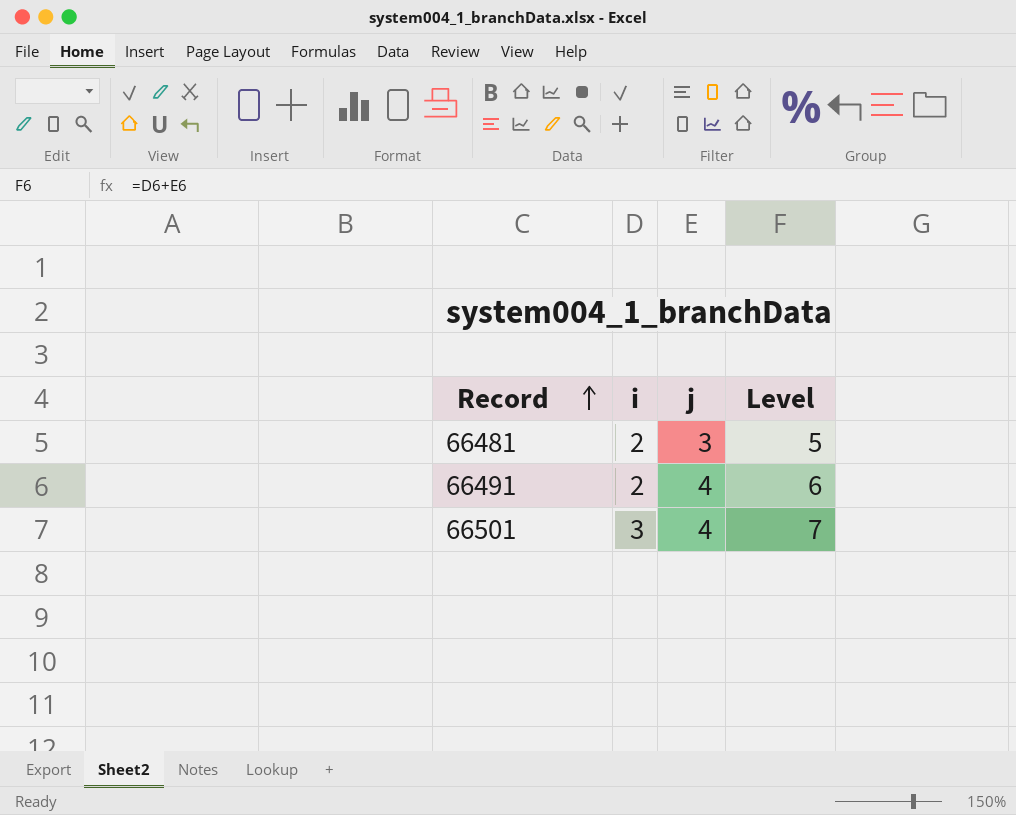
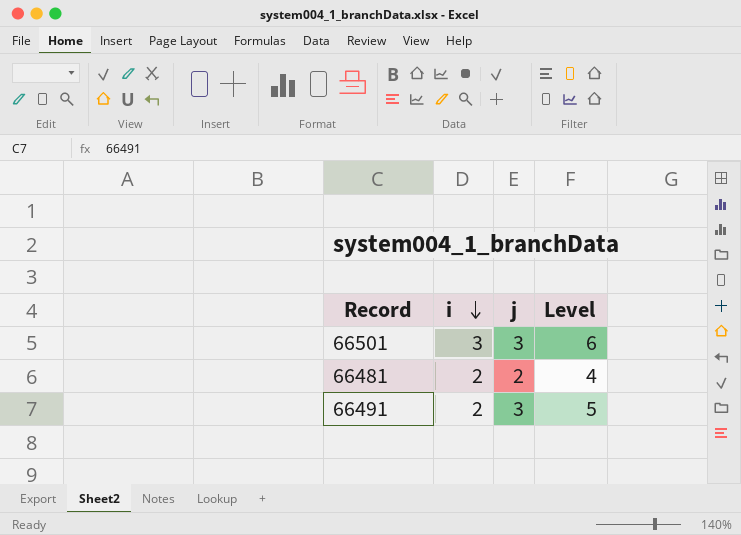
row order: Record ascending -> i descending
66501 | j: 4 -> 3
66501 | Level: 7 -> 6
66481 | j: 3 -> 2
66481 | Level: 5 -> 4
66491 | j: 4 -> 3
66491 | Level: 6 -> 5

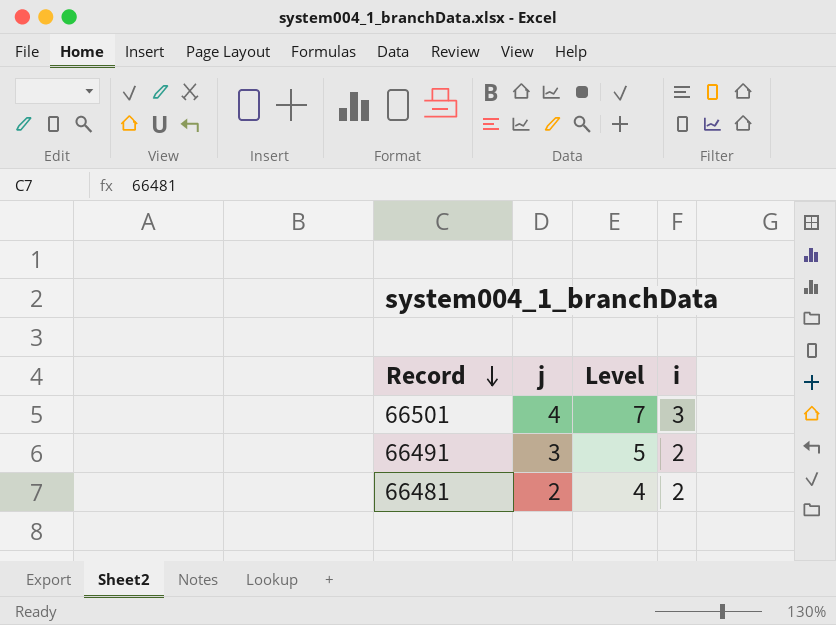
row order: i descending -> Record descending
column i | position: 2 -> 4
66501 | j: 3 -> 4
66501 | Level: 6 -> 7

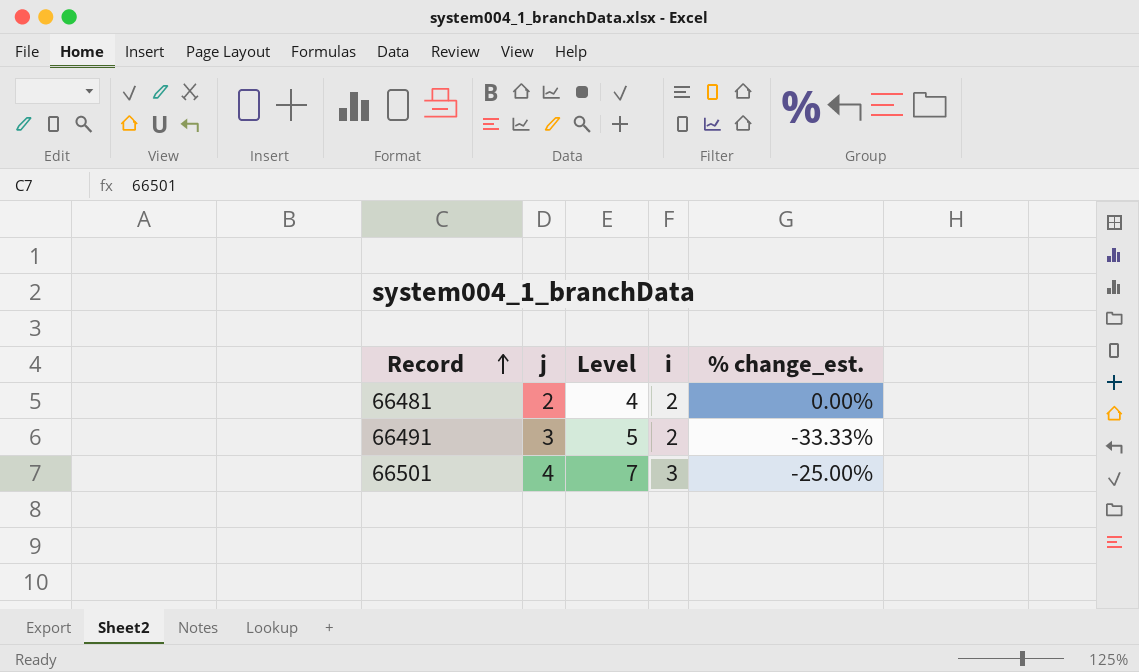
row order: Record descending -> Record ascending
column % change_est. | formula: none -> ([i] - [j]) / [j]

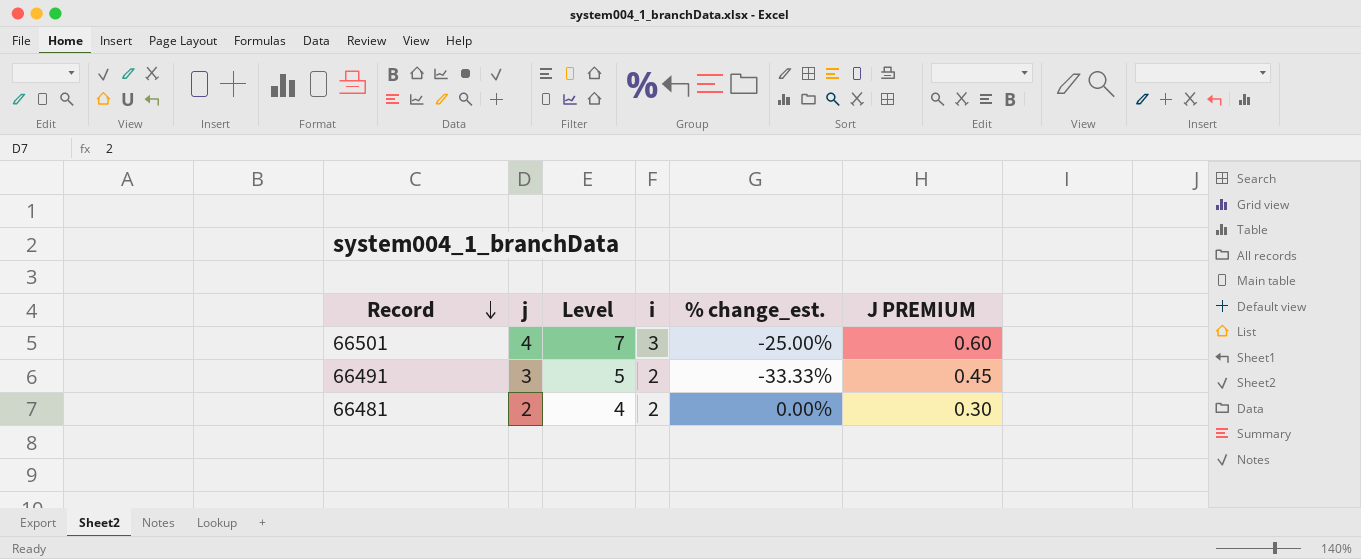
row order: Record ascending -> Record descending
column J PREMIUM | formula: none -> [j] * 0.15

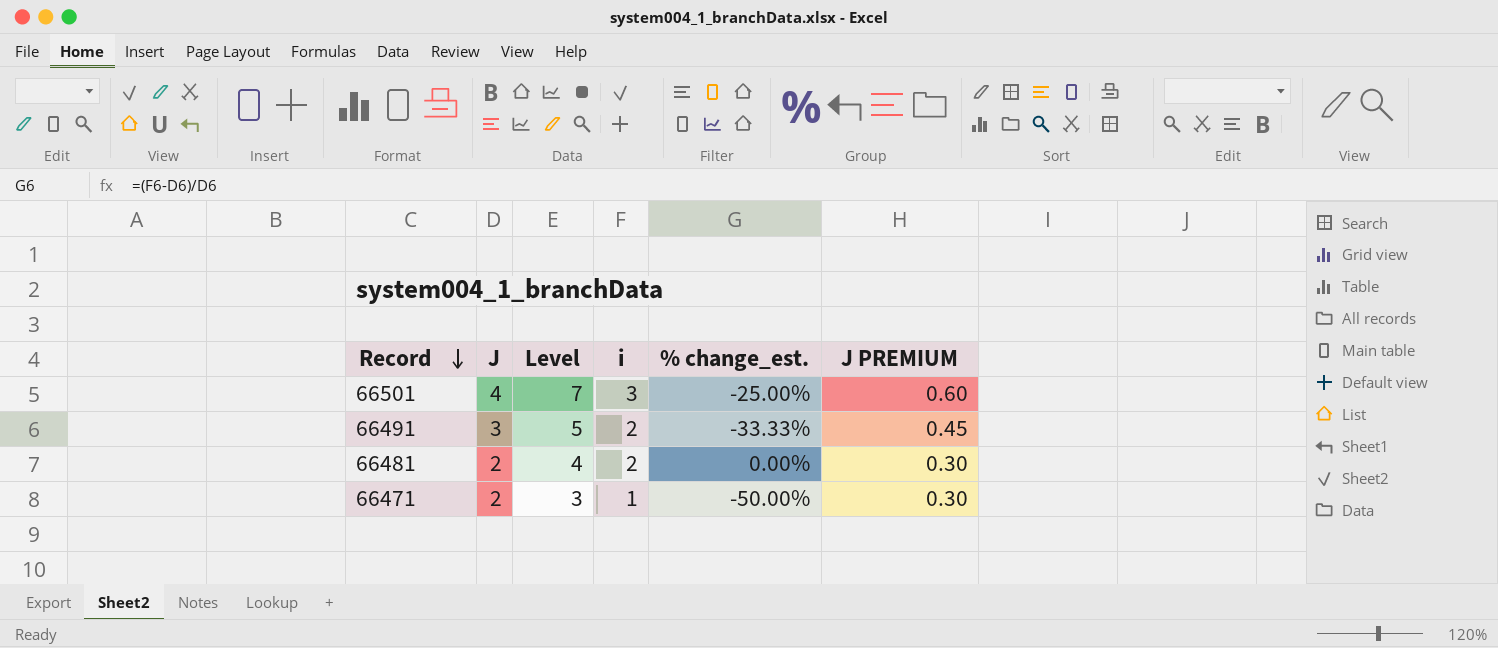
column name: j -> J
row 66471: none -> 2 | 3 | 1 | -50.00% | 0.30

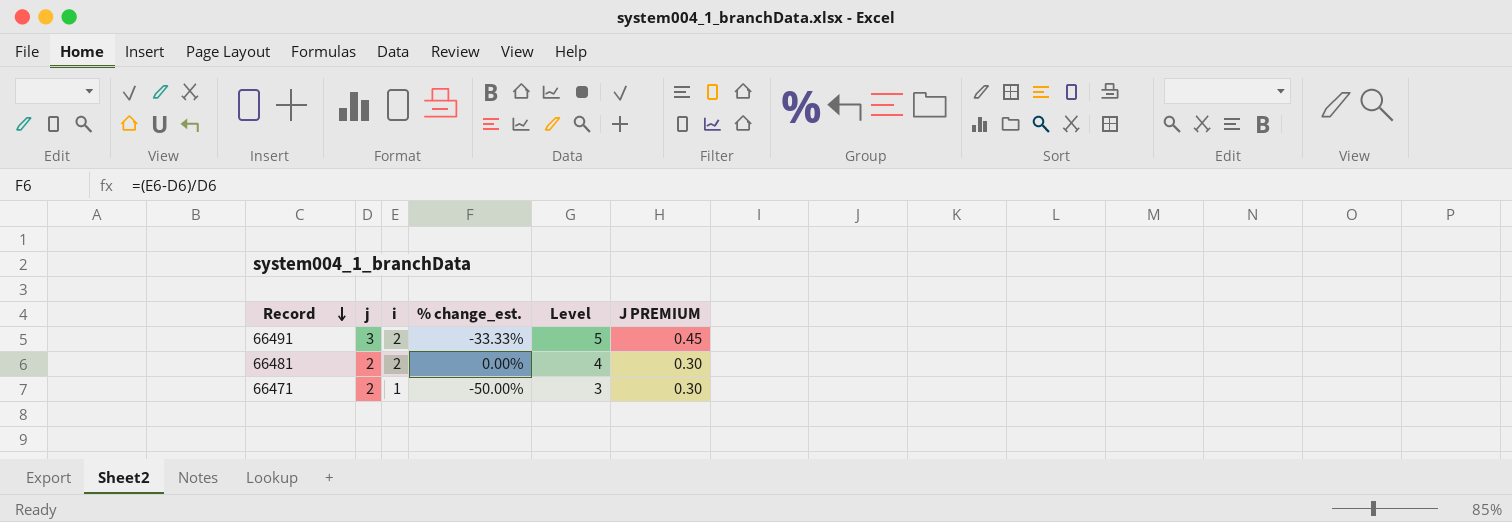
column name: J -> j
column Level | position: 3 -> 5
row 66501: 4 | 7 | 3 | -25.00% | 0.60 -> none

